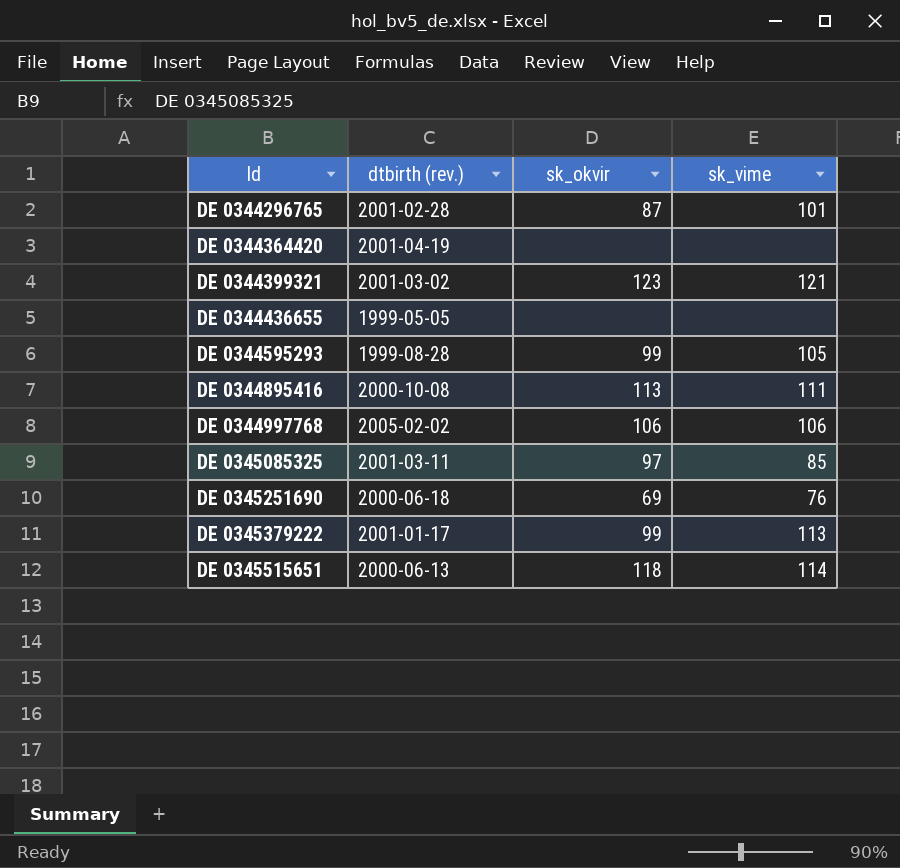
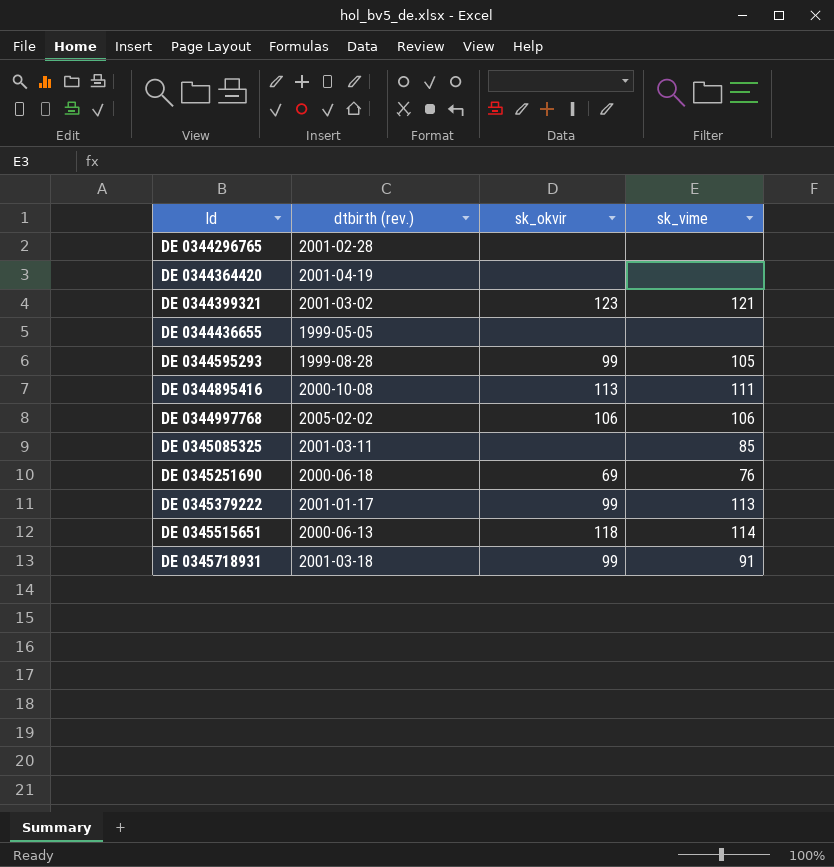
DE 0344296765 | sk_okvir: 87 -> none
DE 0344296765 | sk_vime: 101 -> none
DE 0345085325 | sk_okvir: 97 -> none
row DE 0345718931: none -> 2001-03-18 | 99 | 91

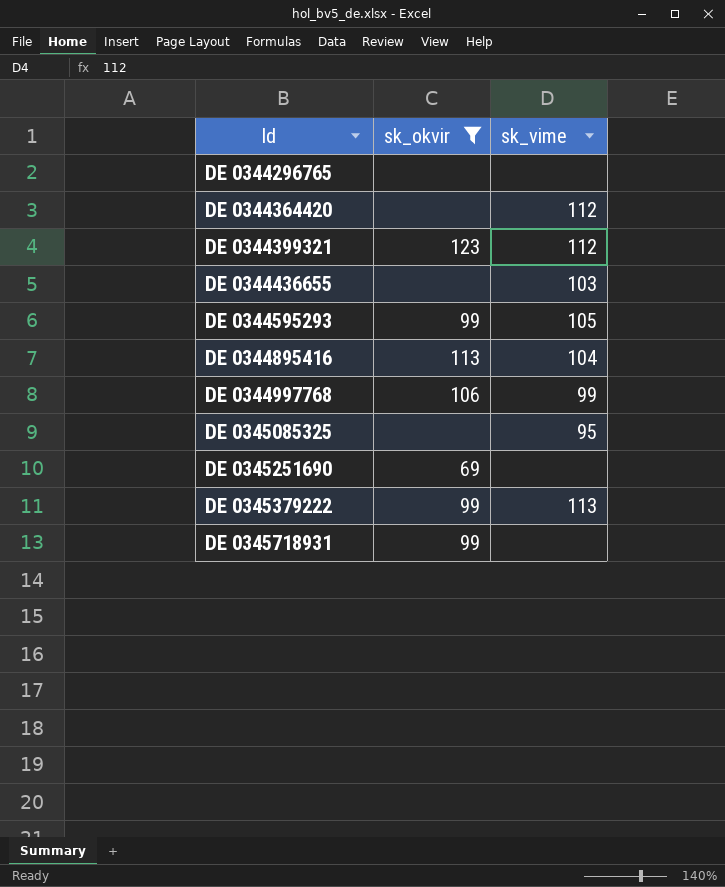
filter: none -> sk_okvir != 118
column dtbirth (rev.) | position: 2 -> none
DE 0344364420 | sk_vime: none -> 112
DE 0344399321 | sk_vime: 121 -> 112
DE 0344436655 | sk_vime: none -> 103
DE 0344895416 | sk_vime: 111 -> 104
DE 0344997768 | sk_vime: 106 -> 99
DE 0345085325 | sk_vime: 85 -> 95
DE 0345251690 | sk_vime: 76 -> none
DE 0345718931 | sk_vime: 91 -> none

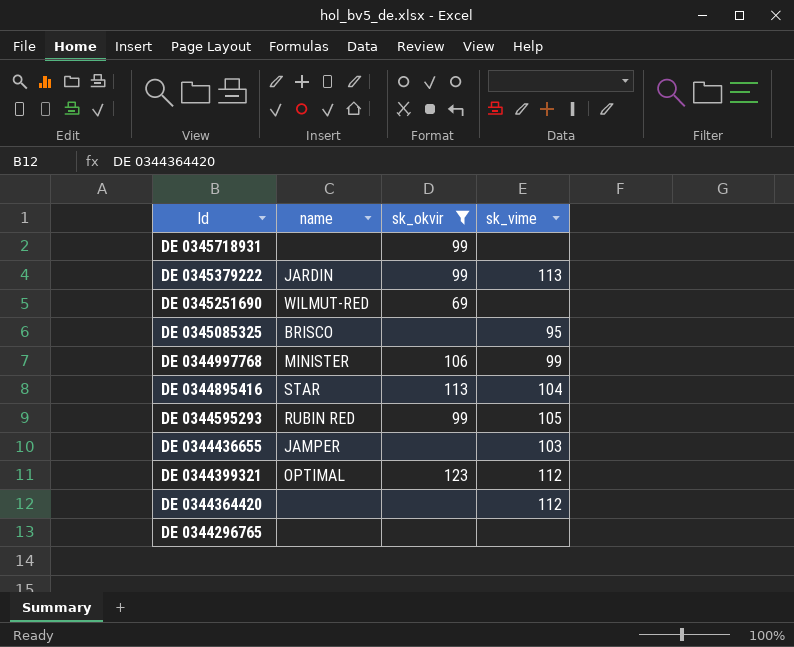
row order: Id ascending -> Id descending
column name | position: none -> 2

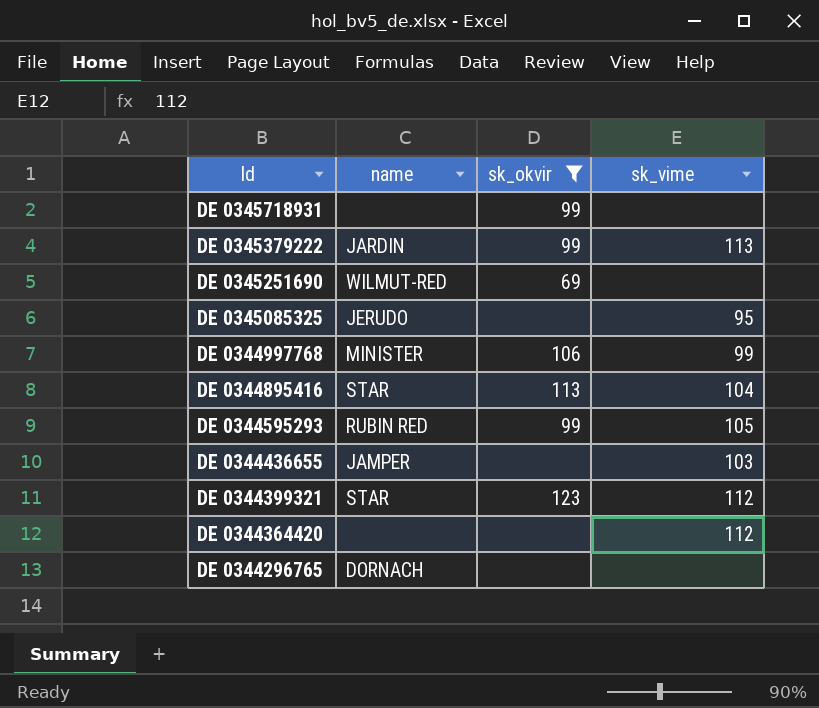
DE 0345085325 | name: BRISCO -> JERUDO
DE 0344399321 | name: OPTIMAL -> STAR
DE 0344296765 | name: none -> DORNACH

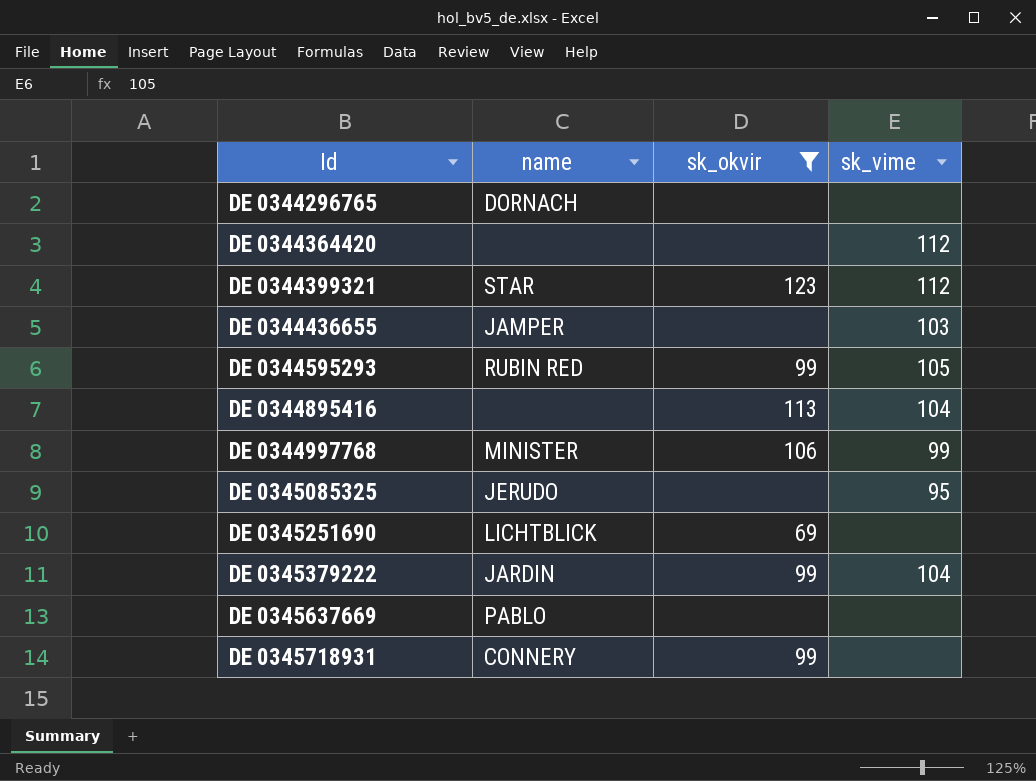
row order: Id descending -> Id ascending
DE 0344895416 | name: STAR -> none
DE 0345251690 | name: WILMUT-RED -> LICHTBLICK
DE 0345379222 | sk_vime: 113 -> 104
row DE 0345637669: none -> PABLO | none | none
DE 0345718931 | name: none -> CONNERY

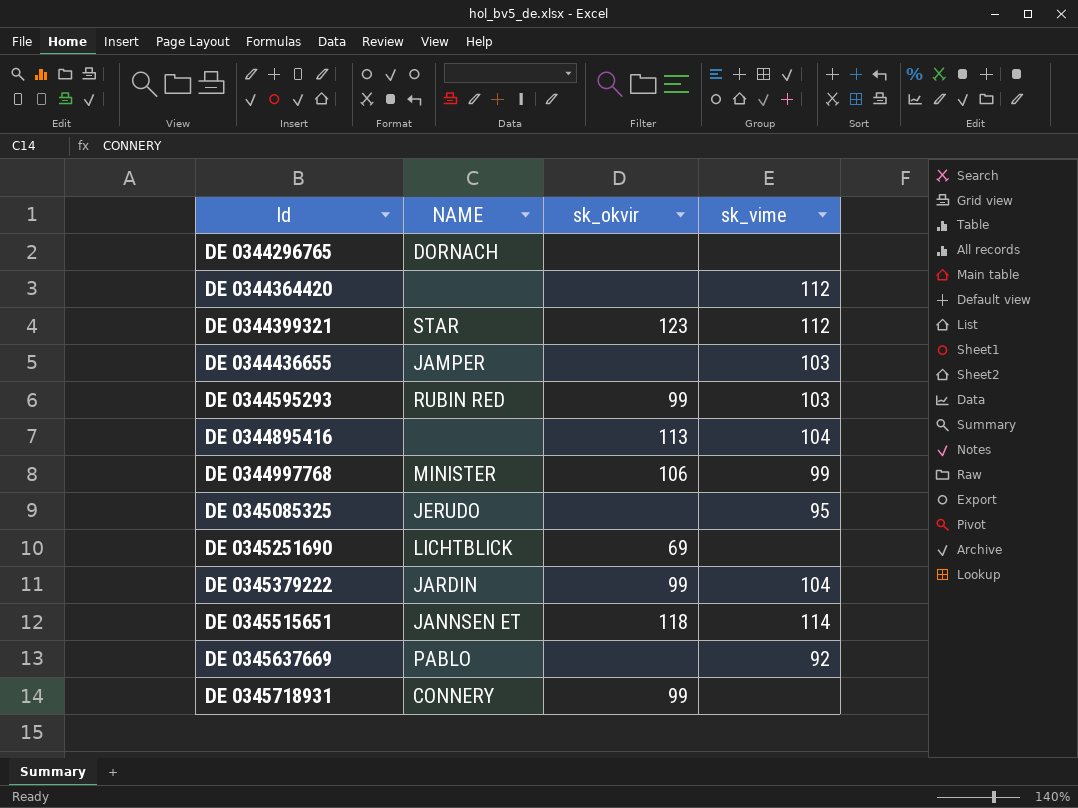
filter: sk_okvir != 118 -> none
column name: name -> NAME
DE 0344595293 | sk_vime: 105 -> 103
DE 0345637669 | sk_vime: none -> 92

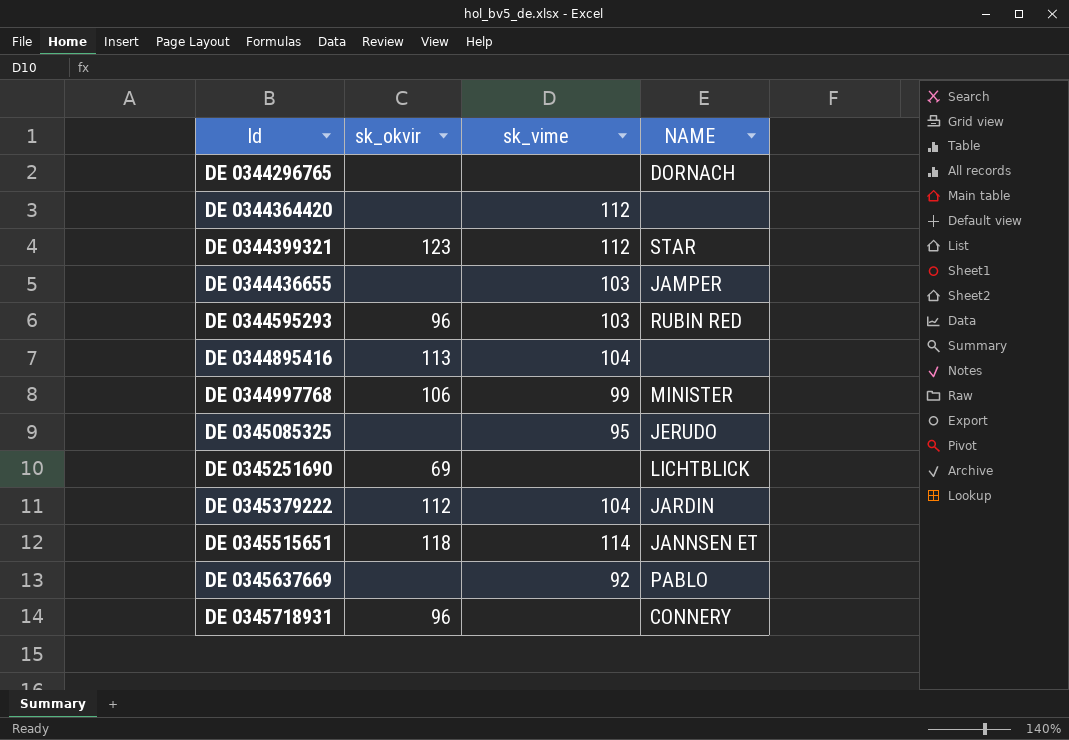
column NAME | position: 2 -> 4
DE 0344595293 | sk_okvir: 99 -> 96
DE 0345379222 | sk_okvir: 99 -> 112
DE 0345718931 | sk_okvir: 99 -> 96

